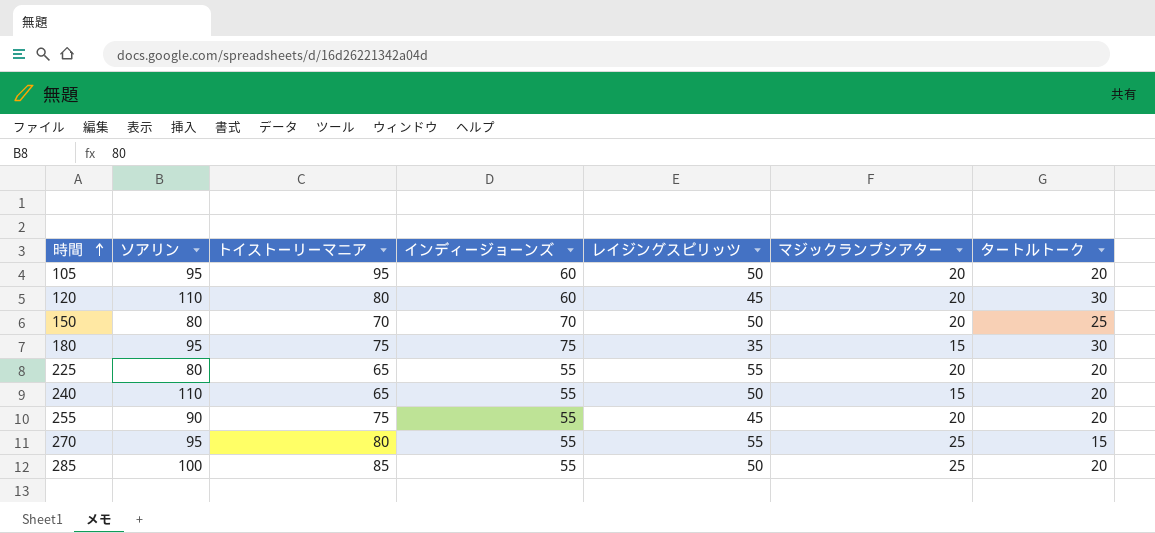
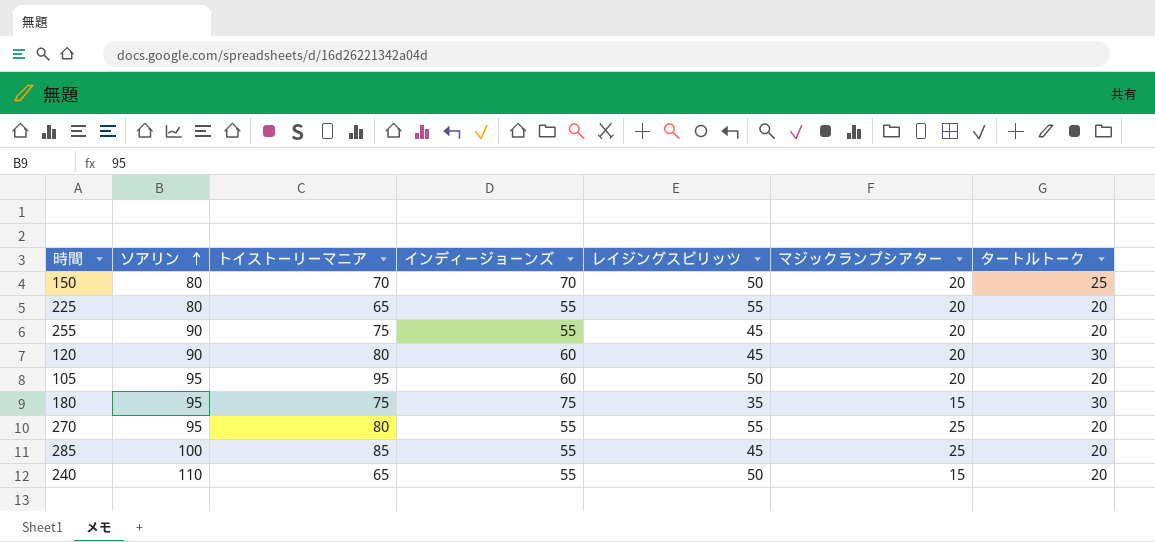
row order: 時間 ascending -> ソアリン ascending
120 | ソアリン: 110 -> 90
270 | タートルトーク: 15 -> 20
285 | レイジングスピリッツ: 50 -> 45

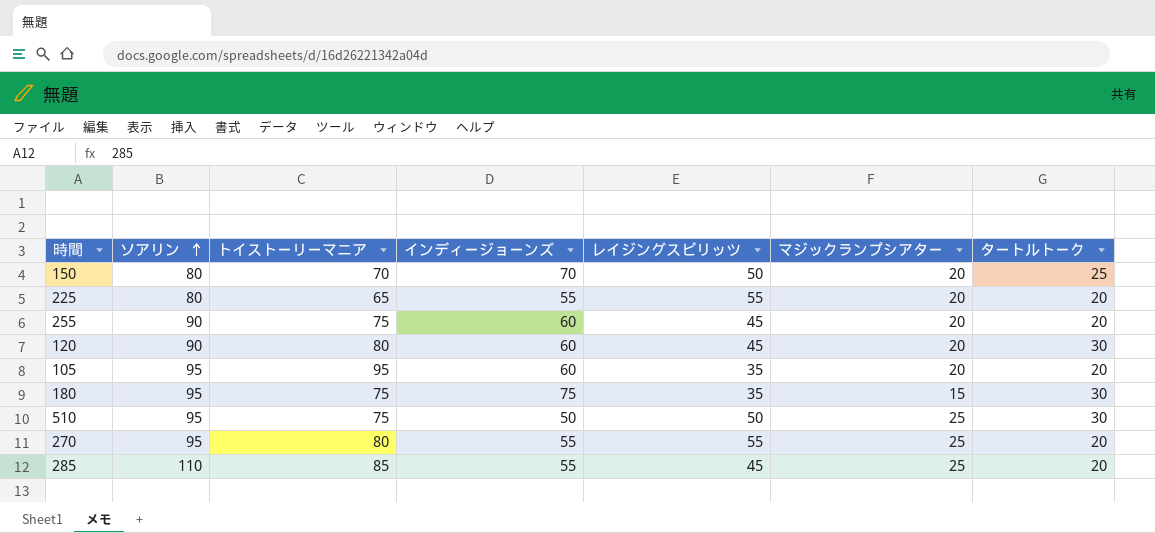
row 240: 110 | 65 | 55 | 50 | 15 | 20 -> none
255 | インディージョーンズ: 55 -> 60
105 | レイジングスピリッツ: 50 -> 35
row 510: none -> 95 | 75 | 50 | 50 | 25 | 30
285 | ソアリン: 100 -> 110

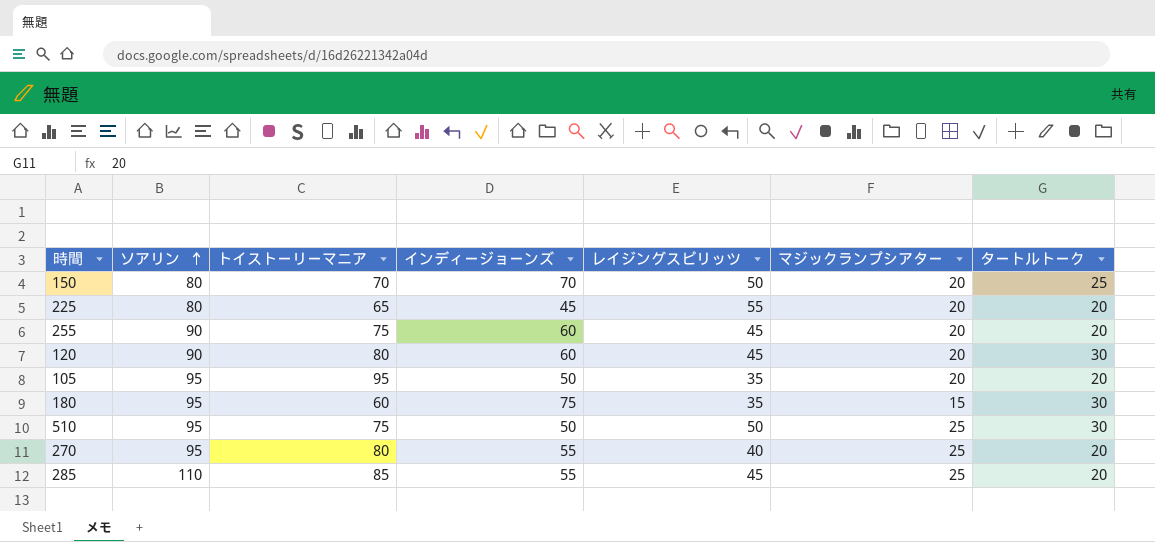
225 | インディージョーンズ: 55 -> 45
105 | インディージョーンズ: 60 -> 50
180 | トイストーリーマニア: 75 -> 60
270 | レイジングスピリッツ: 55 -> 40

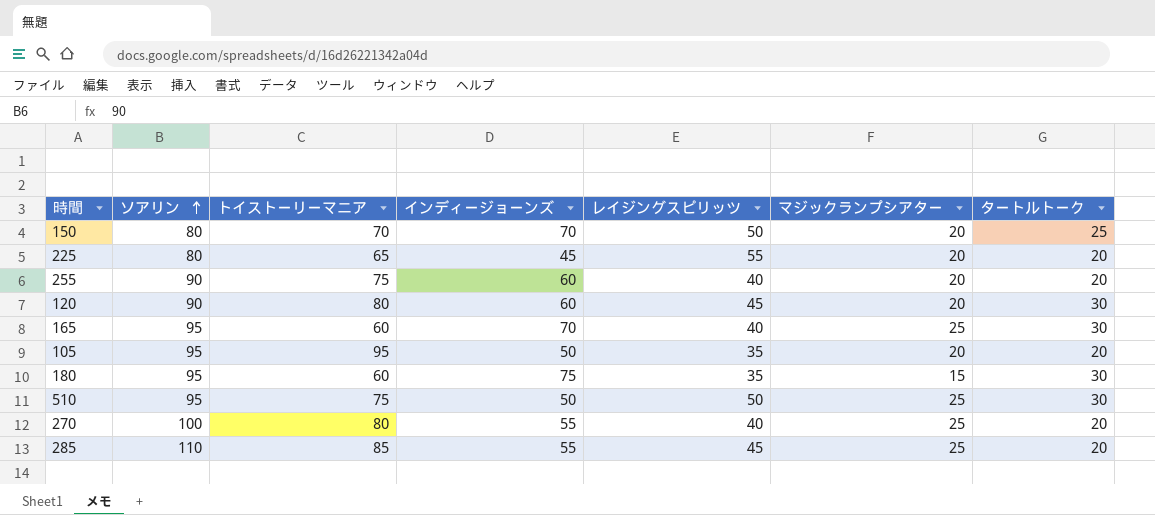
255 | レイジングスピリッツ: 45 -> 40
row 165: none -> 95 | 60 | 70 | 40 | 25 | 30
270 | ソアリン: 95 -> 100

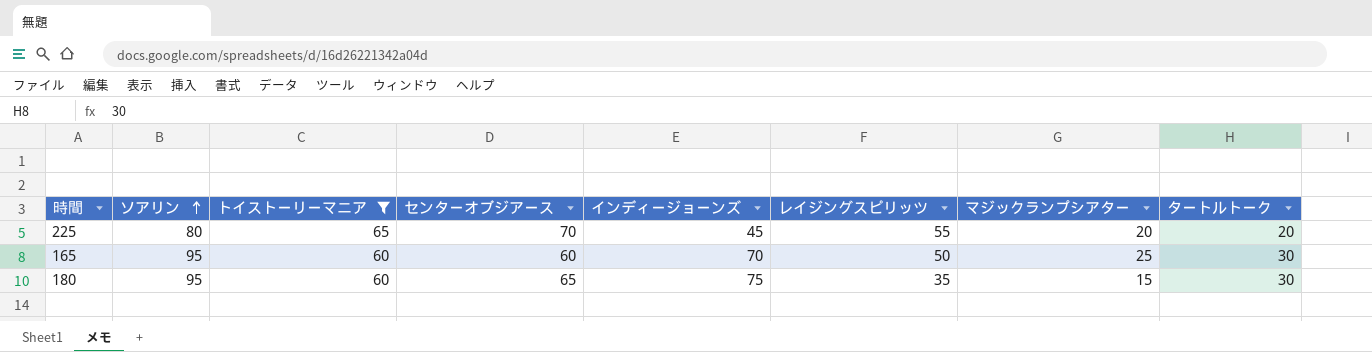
filter: none -> トイストーリーマニア <= 65
column センターオブジアース | position: none -> 4
165 | レイジングスピリッツ: 40 -> 50

